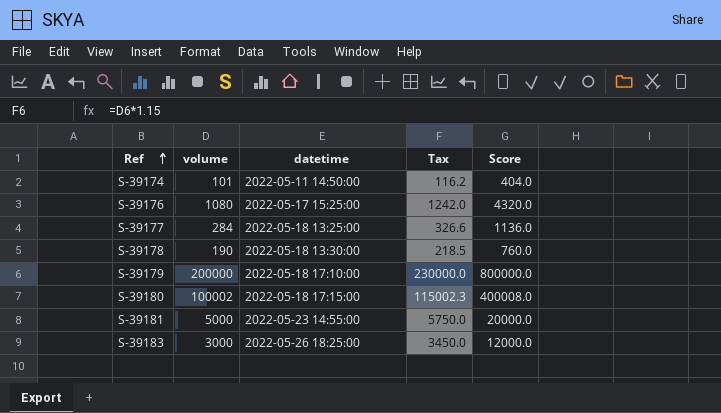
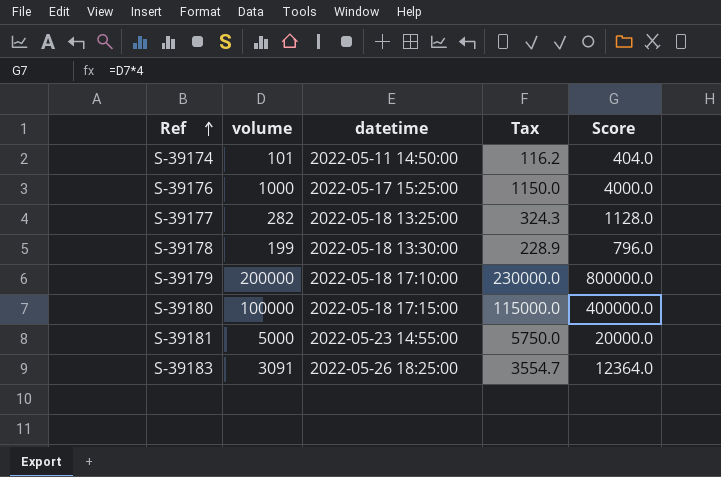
S-39176 | volume: 1080 -> 1000
S-39176 | Tax: 1242.0 -> 1150.0
S-39176 | Score: 4320.0 -> 4000.0
S-39177 | volume: 284 -> 282
S-39177 | Tax: 326.6 -> 324.3
S-39177 | Score: 1136.0 -> 1128.0
S-39178 | volume: 190 -> 199
S-39178 | Tax: 218.5 -> 228.9
S-39178 | Score: 760.0 -> 796.0
S-39180 | volume: 100002 -> 100000
S-39180 | Tax: 115002.3 -> 115000.0
S-39180 | Score: 400008.0 -> 400000.0
S-39183 | volume: 3000 -> 3091
S-39183 | Tax: 3450.0 -> 3554.7
S-39183 | Score: 12000.0 -> 12364.0

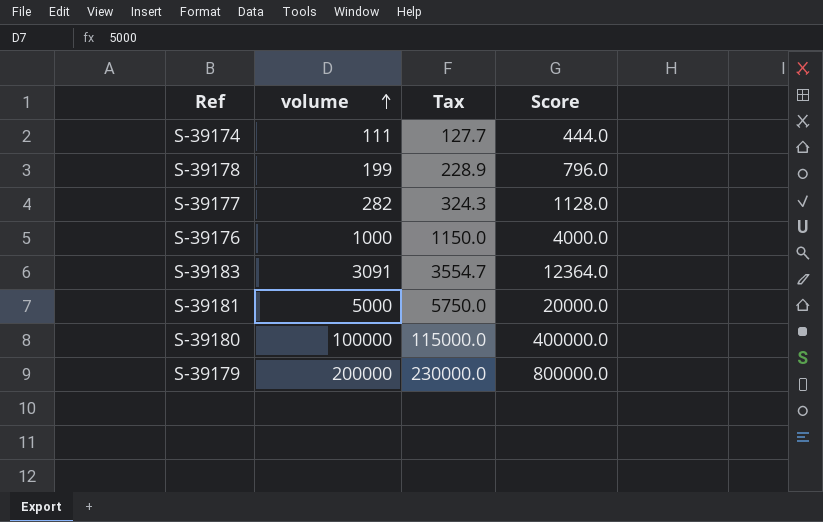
row order: Ref ascending -> volume ascending
column datetime | position: 3 -> none
S-39174 | volume: 101 -> 111
S-39174 | Tax: 116.2 -> 127.7
S-39174 | Score: 404.0 -> 444.0

